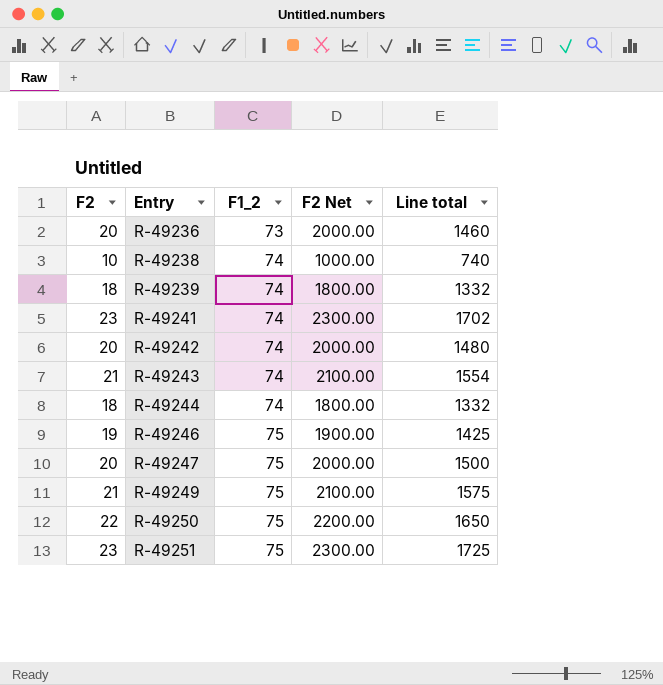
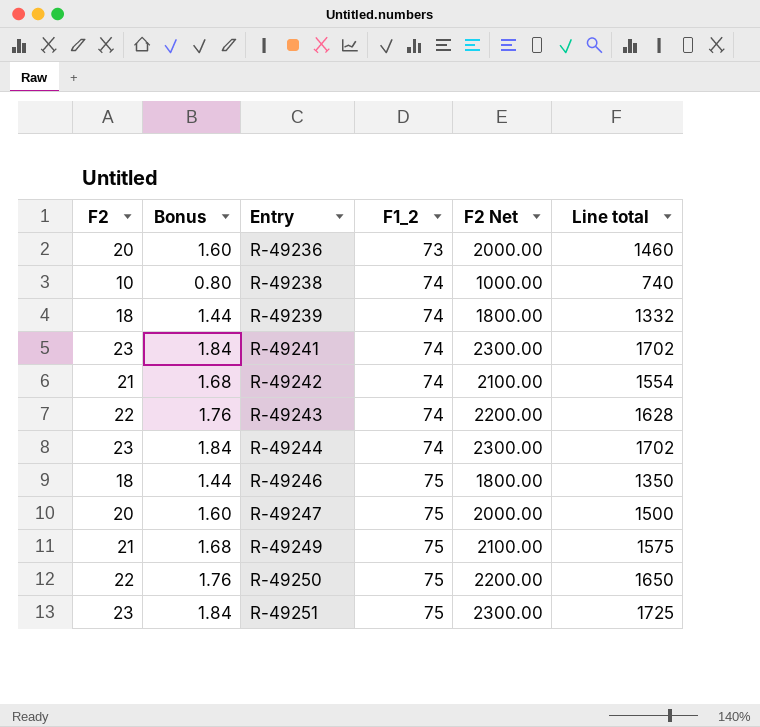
column Bonus | formula: none -> [F2] * 0.08
R-49242 | F2: 20 -> 21
R-49242 | F2 Net: 2000.00 -> 2100.00
R-49242 | Line total: 1480 -> 1554
R-49243 | F2: 21 -> 22
R-49243 | F2 Net: 2100.00 -> 2200.00
R-49243 | Line total: 1554 -> 1628
R-49244 | F2: 18 -> 23
R-49244 | F2 Net: 1800.00 -> 2300.00
R-49244 | Line total: 1332 -> 1702
R-49246 | F2: 19 -> 18
R-49246 | F2 Net: 1900.00 -> 1800.00
R-49246 | Line total: 1425 -> 1350

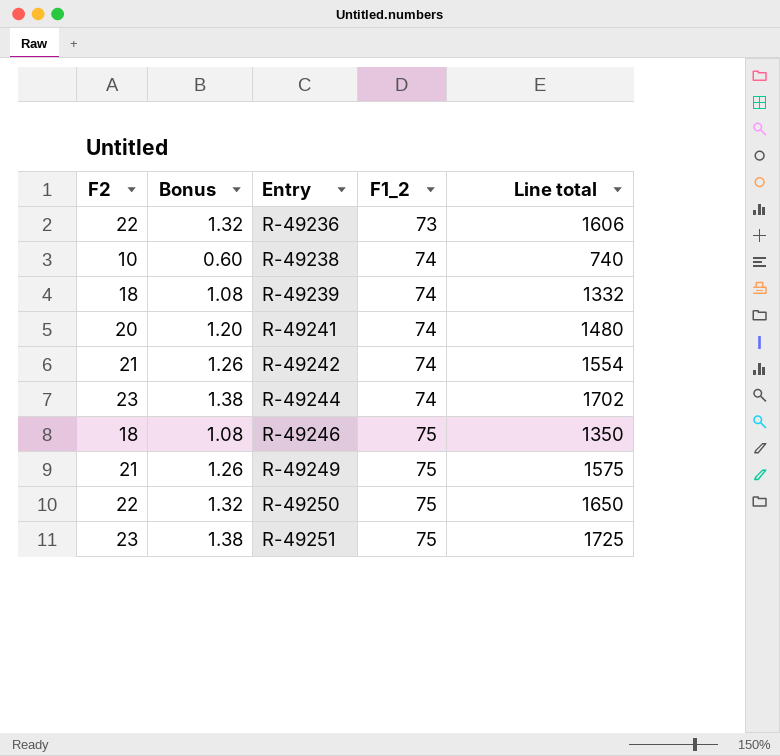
column F2 Net | formula: [F2] * 100 -> none
column Bonus | formula: [F2] * 0.08 -> [F2] * 0.06
row R-49243: 22 | 1.76 | 74 | 2200.00 | 1628 -> none
row R-49247: 20 | 1.60 | 75 | 2000.00 | 1500 -> none
R-49236 | F2: 20 -> 22
R-49236 | Line total: 1460 -> 1606
R-49241 | F2: 23 -> 20
R-49241 | Line total: 1702 -> 1480

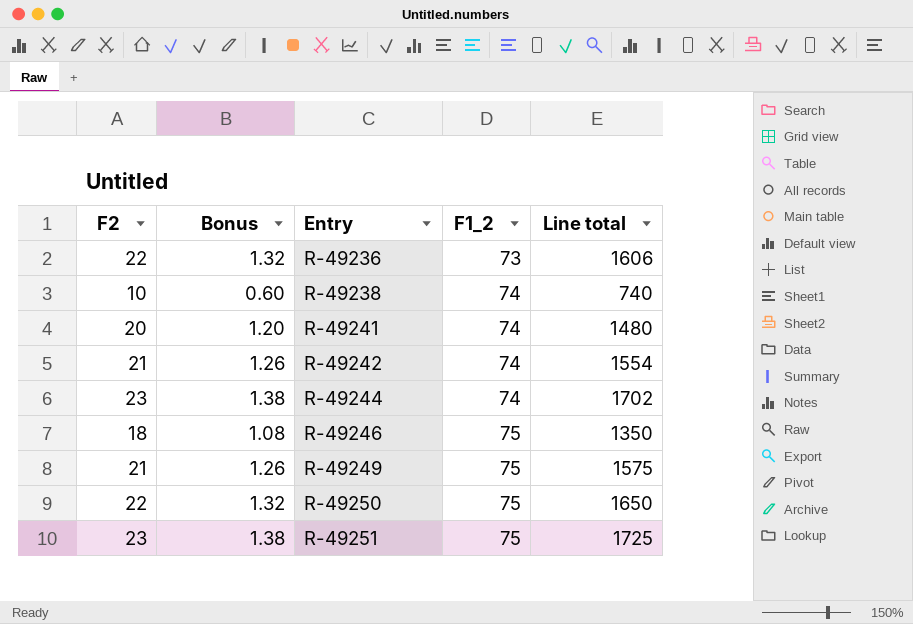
row R-49239: 18 | 1.08 | 74 | 1332 -> none

